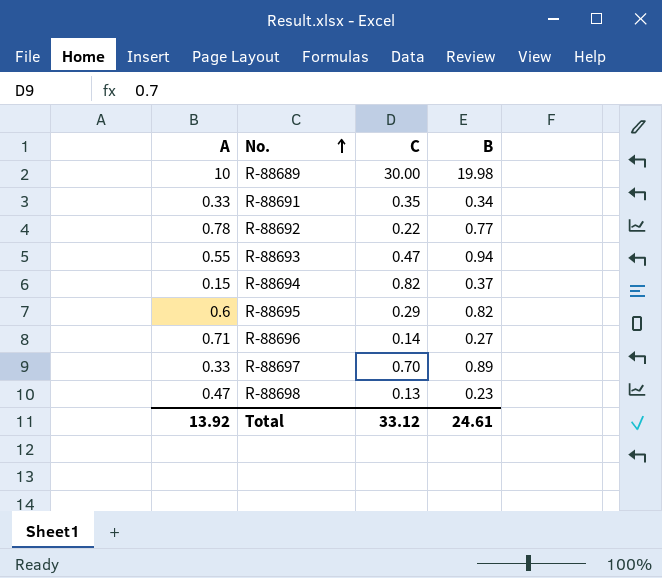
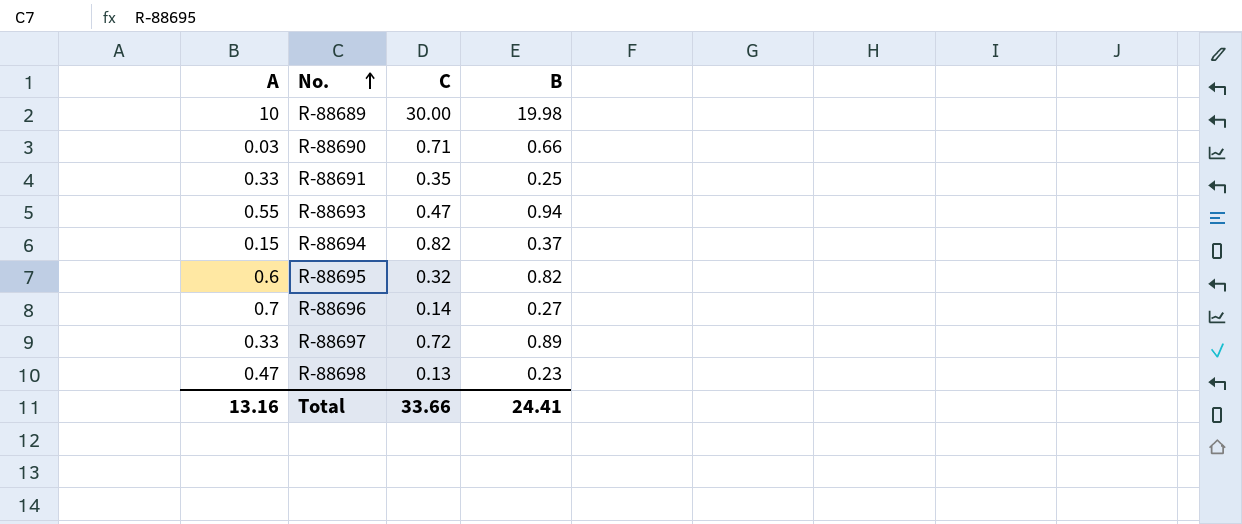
row R-88692: 0.78 | 0.22 | 0.77 -> none
row R-88690: none -> 0.03 | 0.71 | 0.66
R-88691 | B: 0.34 -> 0.25
R-88695 | C: 0.29 -> 0.32
R-88696 | A: 0.71 -> 0.7
R-88697 | C: 0.70 -> 0.72
Total | A: 13.92 -> 13.16
Total | C: 33.12 -> 33.66
Total | B: 24.61 -> 24.41

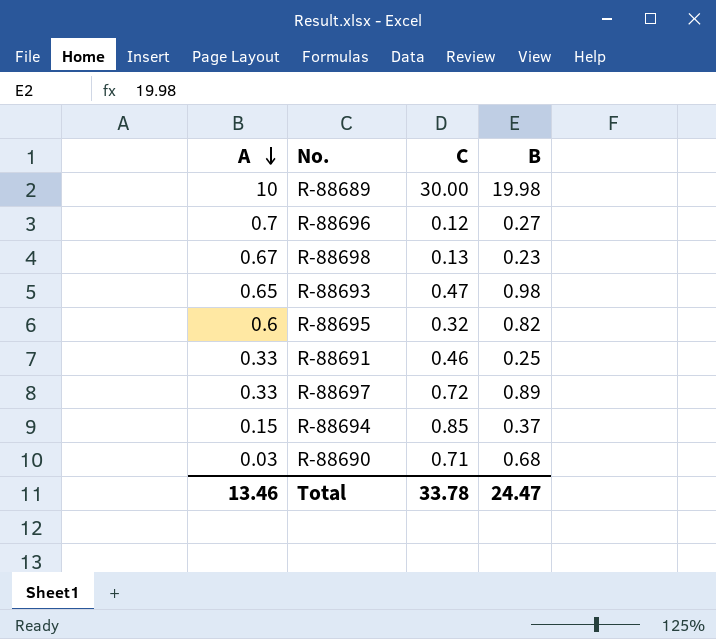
row order: No. ascending -> A descending
R-88696 | C: 0.14 -> 0.12
R-88698 | A: 0.47 -> 0.67
R-88693 | A: 0.55 -> 0.65
R-88693 | B: 0.94 -> 0.98
R-88691 | C: 0.35 -> 0.46
R-88694 | C: 0.82 -> 0.85
R-88690 | B: 0.66 -> 0.68
Total | A: 13.16 -> 13.46
Total | C: 33.66 -> 33.78
Total | B: 24.41 -> 24.47

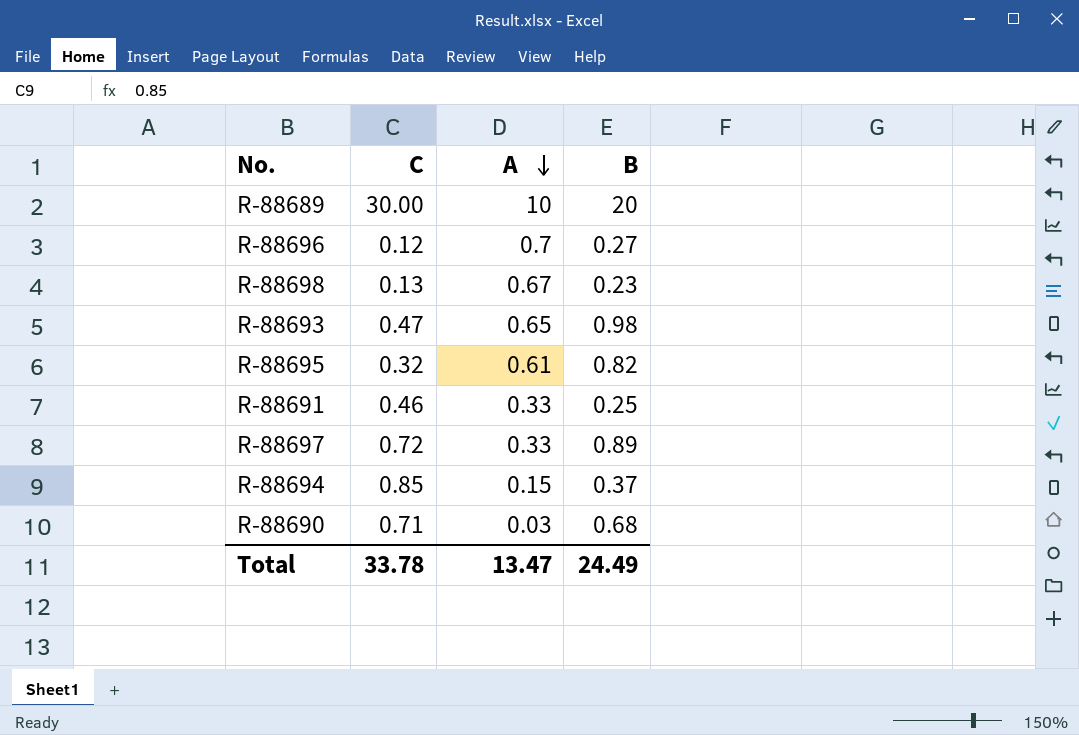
column A | position: 1 -> 3
R-88689 | B: 19.98 -> 20
R-88695 | A: 0.6 -> 0.61
Total | A: 13.46 -> 13.47
Total | B: 24.47 -> 24.49

